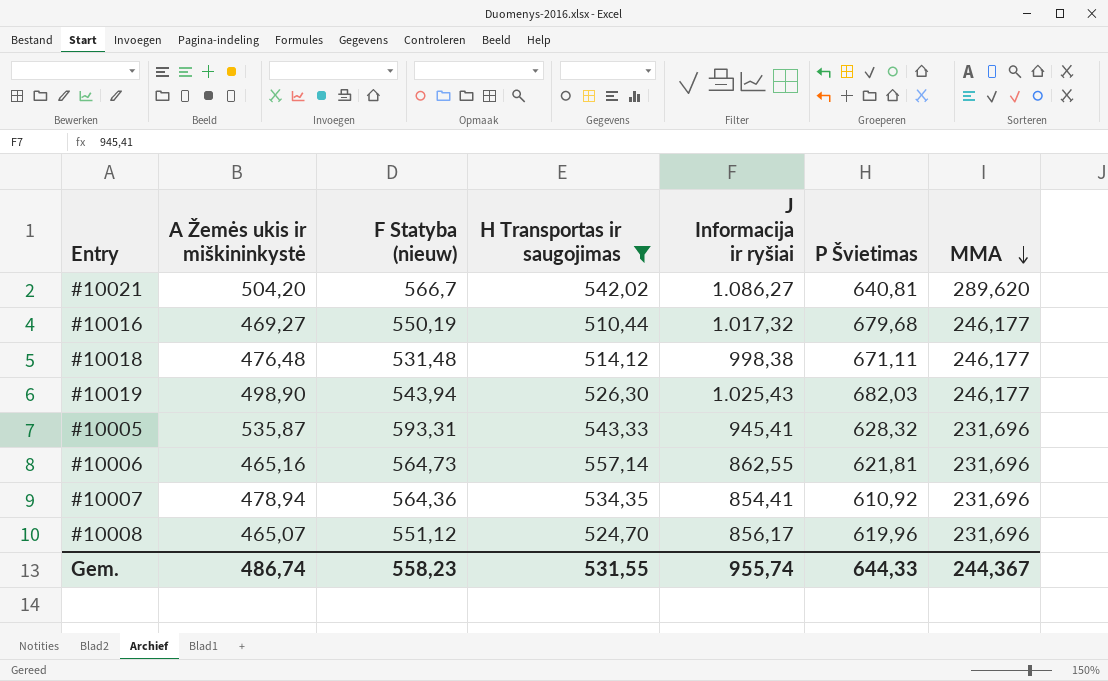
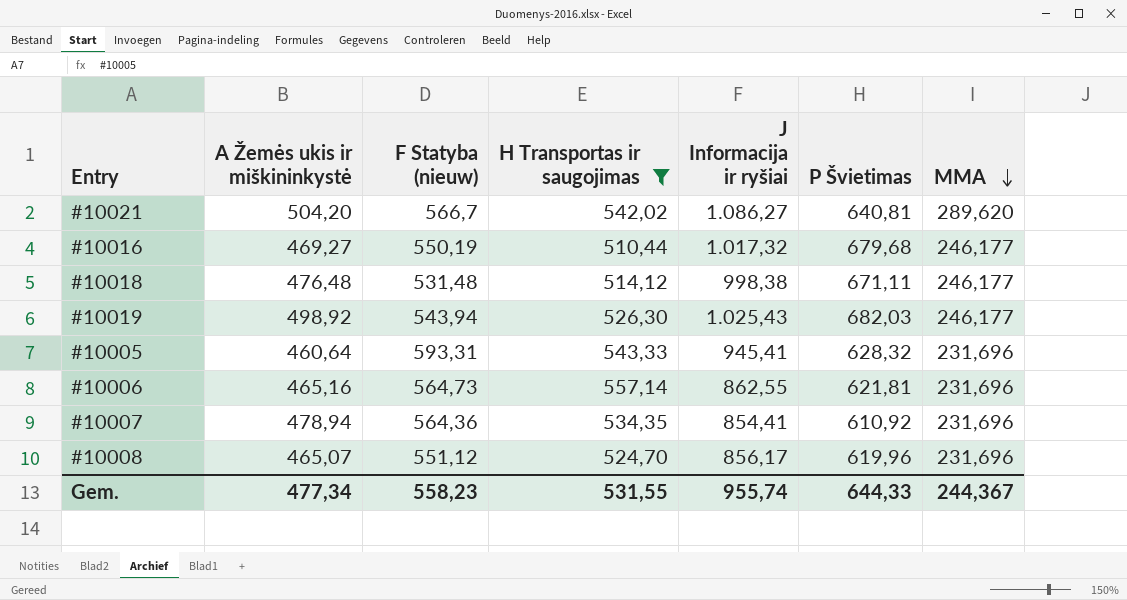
#10019 | A Žemės ukis ir miškininkystė: 498,90 -> 498,92
#10005 | A Žemės ukis ir miškininkystė: 535,87 -> 460,64
Gem. | A Žemės ukis ir miškininkystė: 486,74 -> 477,34

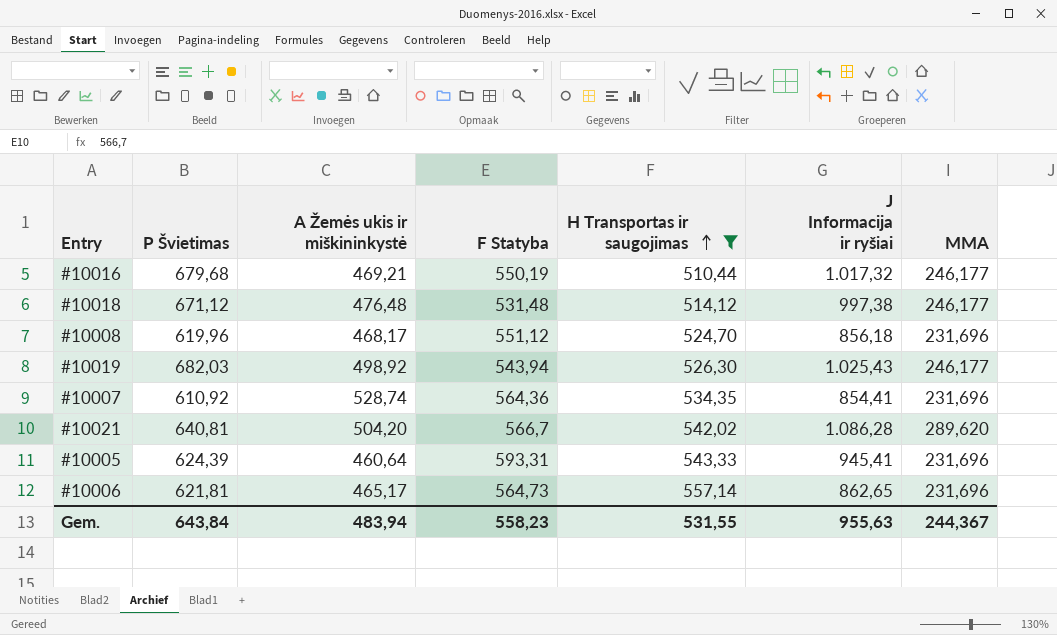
row order: MMA descending -> H Transportas ir saugojimas ascending
column P Švietimas | position: 6 -> 2
column name: F Statyba (nieuw) -> F Statyba
#10016 | A Žemės ukis ir miškininkystė: 469,27 -> 469,21
#10018 | P Švietimas: 671,11 -> 671,12
#10018 | J Informacija ir ryšiai: 998,38 -> 997,38
#10008 | A Žemės ukis ir miškininkystė: 465,07 -> 468,17
#10008 | J Informacija ir ryšiai: 856,17 -> 856,18
#10007 | A Žemės ukis ir miškininkystė: 478,94 -> 528,74
#10021 | J Informacija ir ryšiai: 1.086,27 -> 1.086,28
#10005 | P Švietimas: 628,32 -> 624,39
#10006 | A Žemės ukis ir miškininkystė: 465,16 -> 465,17
#10006 | J Informacija ir ryšiai: 862,55 -> 862,65
Gem. | P Švietimas: 644,33 -> 643,84
Gem. | A Žemės ukis ir miškininkystė: 477,34 -> 483,94
Gem. | J Informacija ir ryšiai: 955,74 -> 955,63

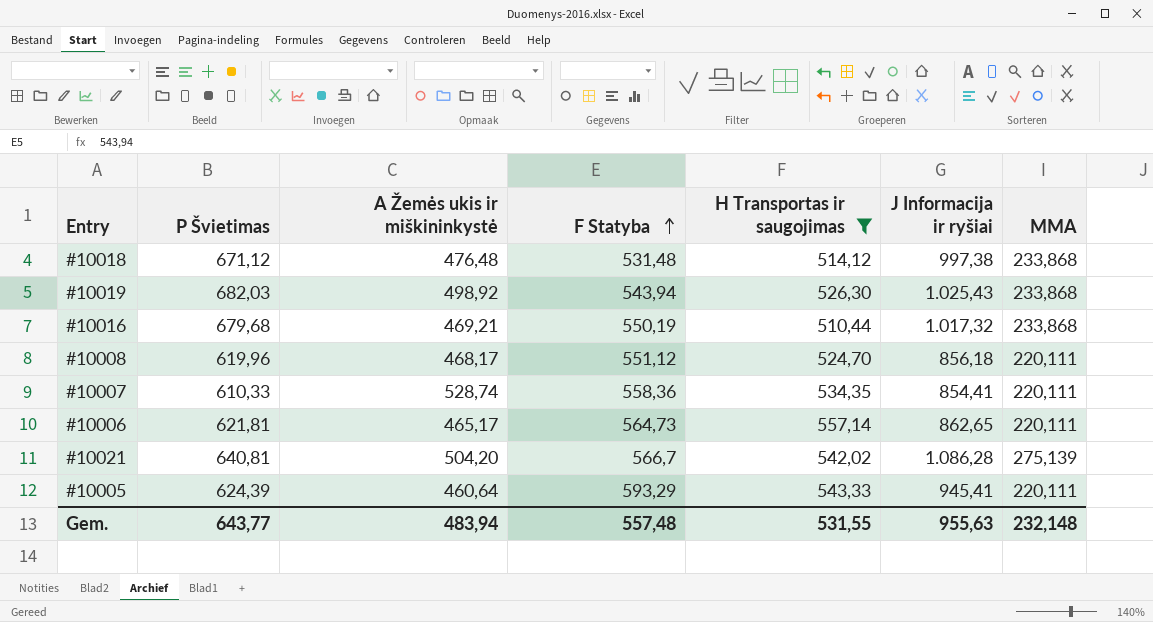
row order: H Transportas ir saugojimas ascending -> F Statyba ascending
#10018 | MMA: 246,177 -> 233,868
#10019 | MMA: 246,177 -> 233,868
#10016 | MMA: 246,177 -> 233,868
#10008 | MMA: 231,696 -> 220,111
#10007 | P Švietimas: 610,92 -> 610,33
#10007 | F Statyba: 564,36 -> 558,36
#10007 | MMA: 231,696 -> 220,111
#10006 | MMA: 231,696 -> 220,111
#10021 | MMA: 289,620 -> 275,139
#10005 | F Statyba: 593,31 -> 593,29
#10005 | MMA: 231,696 -> 220,111
Gem. | P Švietimas: 643,84 -> 643,77
Gem. | F Statyba: 558,23 -> 557,48
Gem. | MMA: 244,367 -> 232,148

